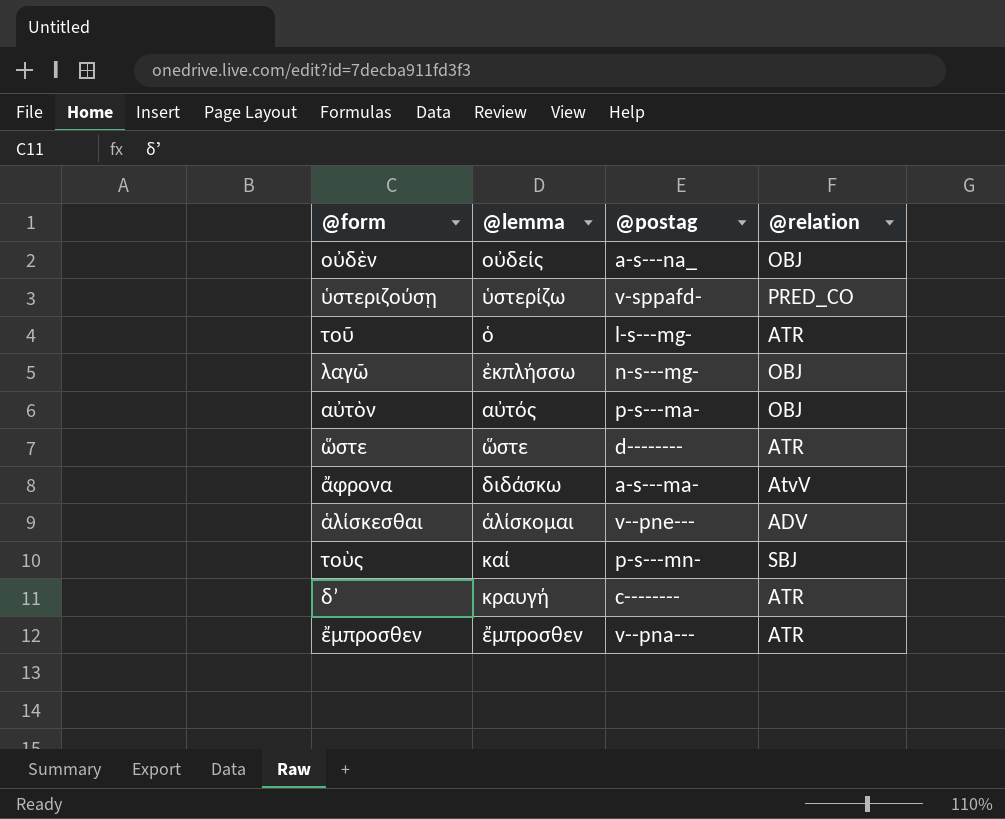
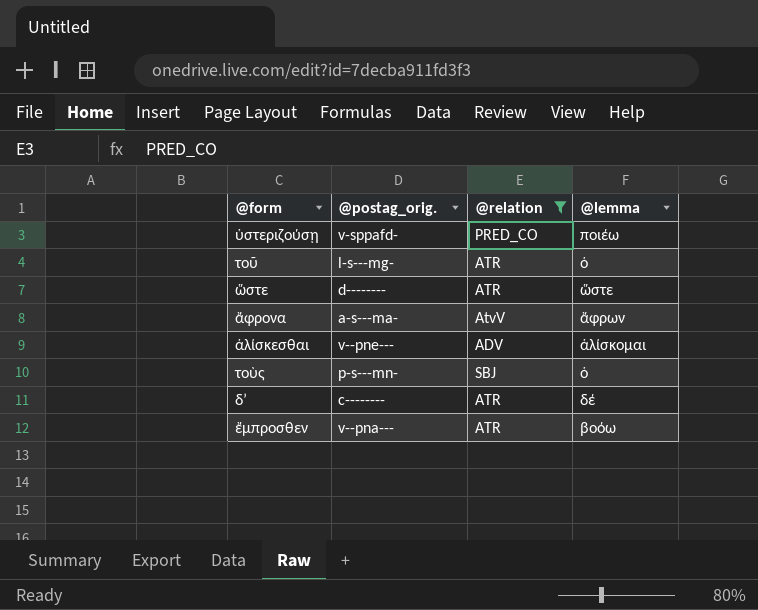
filter: none -> @relation != OBJ
column name: @postag -> @postag_orig.
column @lemma | position: 2 -> 4
ὑστεριζούσῃ | @lemma: ὑστερίζω -> ποιέω
ἄφρονα | @lemma: διδάσκω -> ἄφρων
τοὺς | @lemma: καί -> ὁ
δʼ | @lemma: κραυγή -> δέ
ἔμπροσθεν | @lemma: ἔμπροσθεν -> βοόω

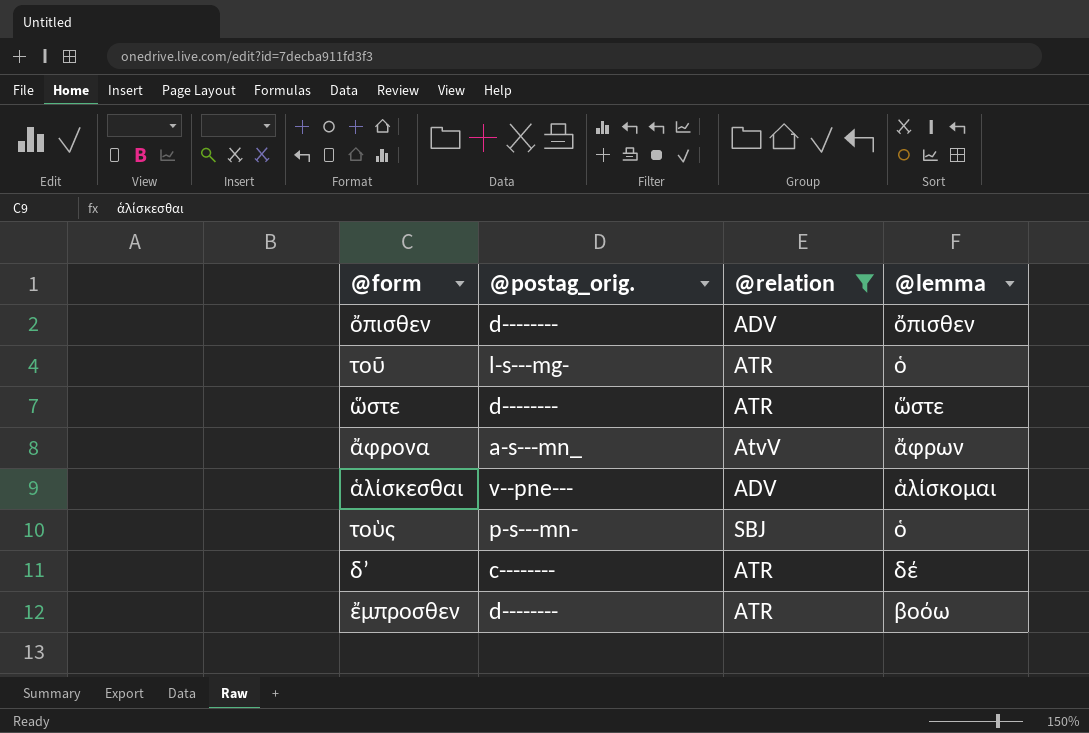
row ὑστεριζούσῃ: v-sppafd- | PRED_CO | ποιέω -> none
row ὄπισθεν: none -> d-------- | ADV | ὄπισθεν
ἄφρονα | @postag_orig.: a-s---ma- -> a-s---mn_
ἔμπροσθεν | @postag_orig.: v--pna--- -> d--------

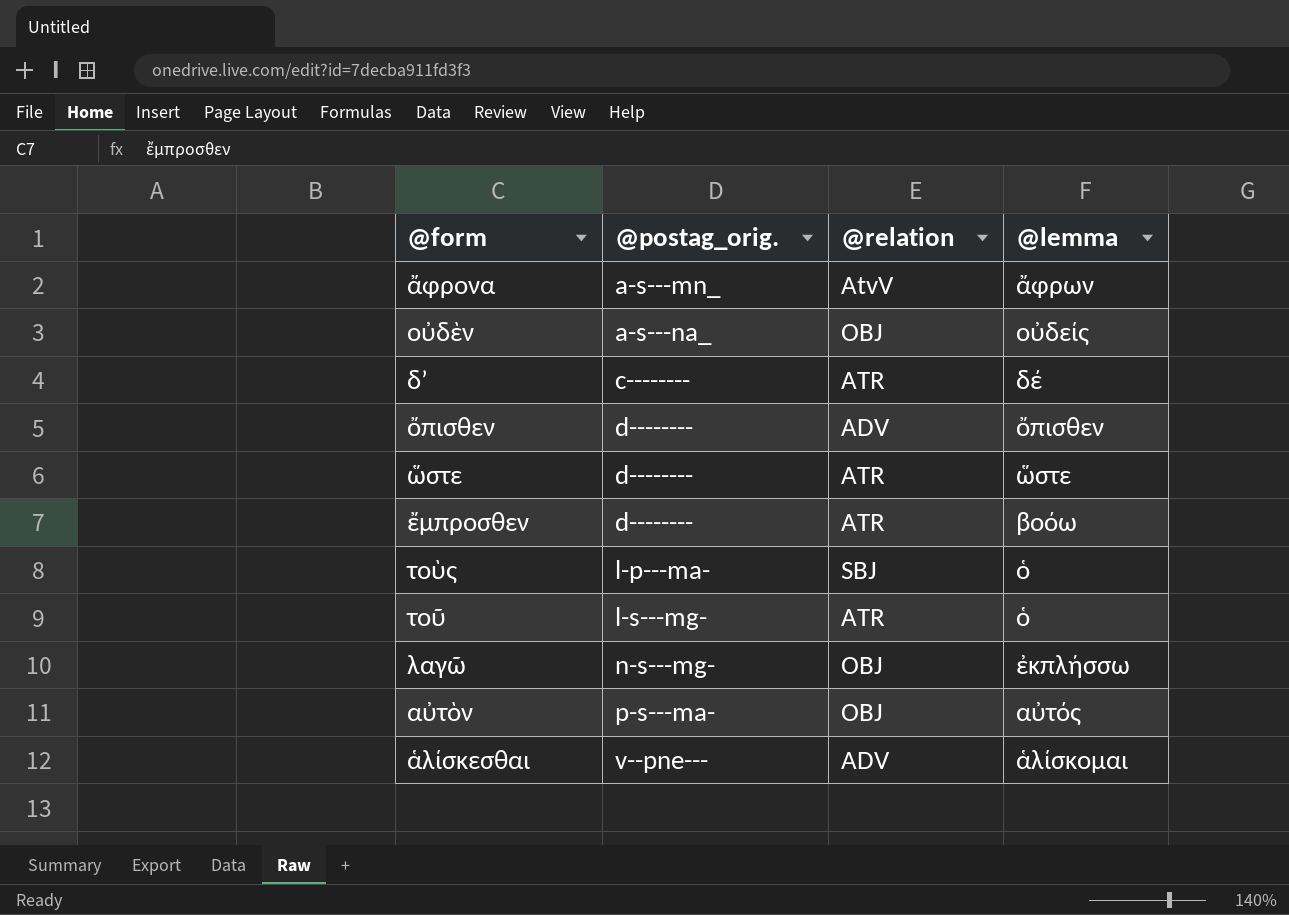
filter: @relation != OBJ -> none
row order: none -> @postag_orig. ascending
τοὺς | @postag_orig.: p-s---mn- -> l-p---ma-

